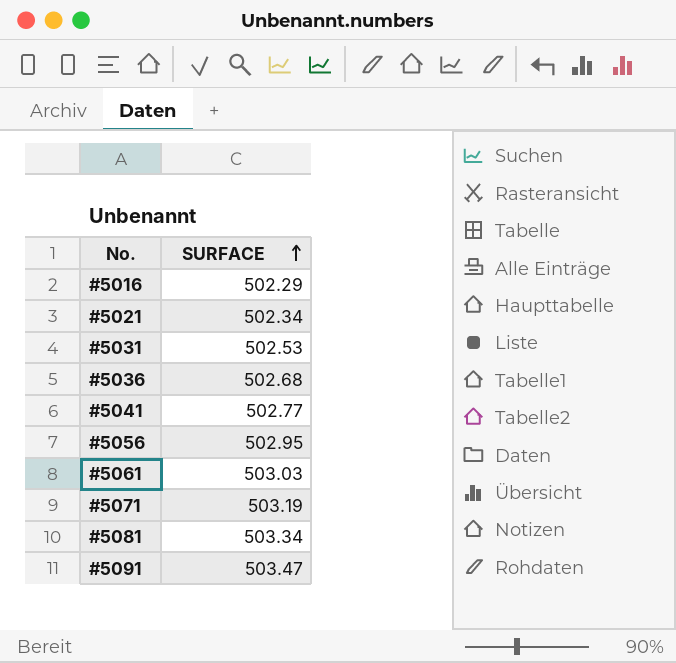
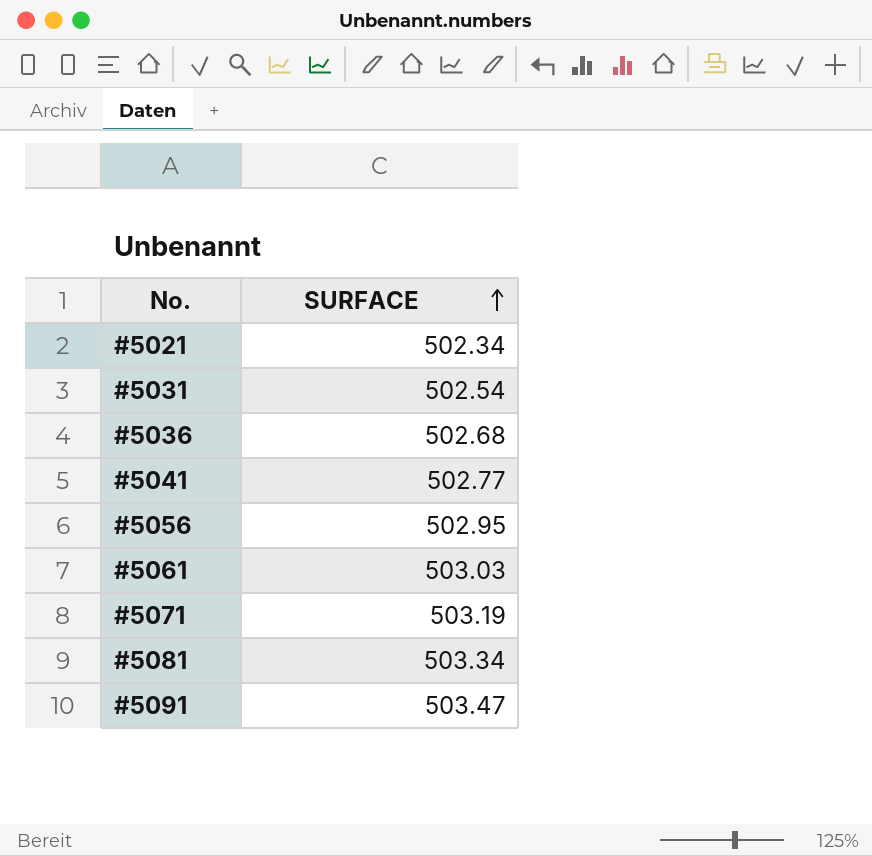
row #5016: 502.29 -> none
#5031 | SURFACE: 502.53 -> 502.54

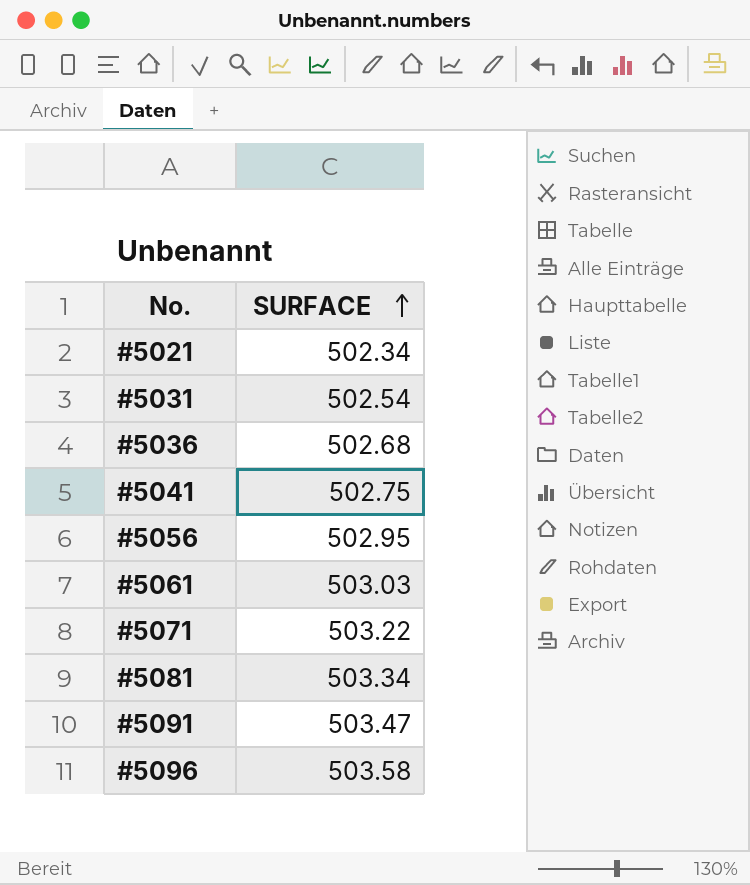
#5041 | SURFACE: 502.77 -> 502.75
#5071 | SURFACE: 503.19 -> 503.22
row #5096: none -> 503.58

